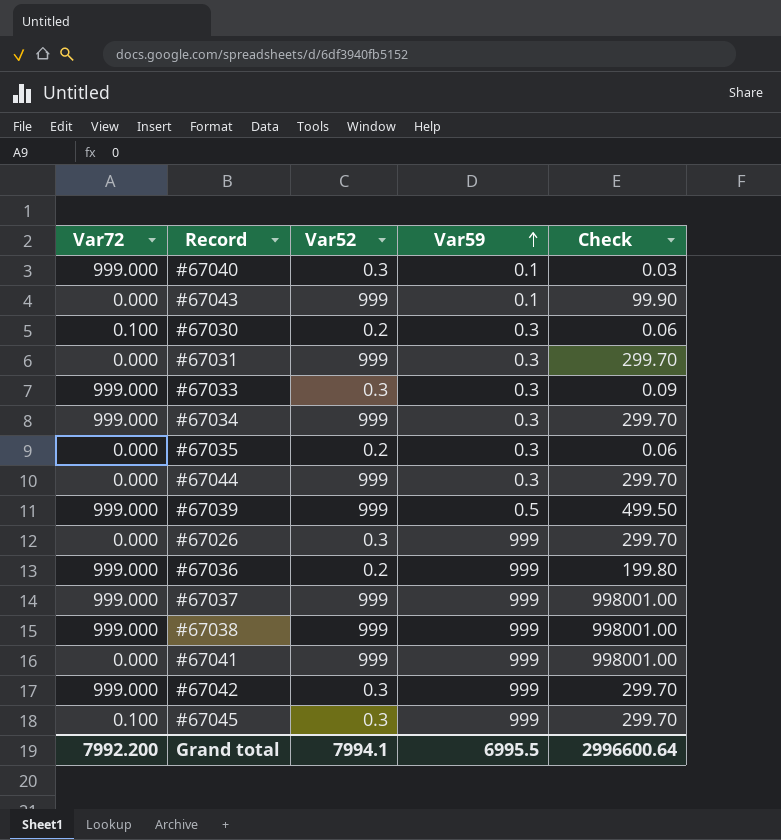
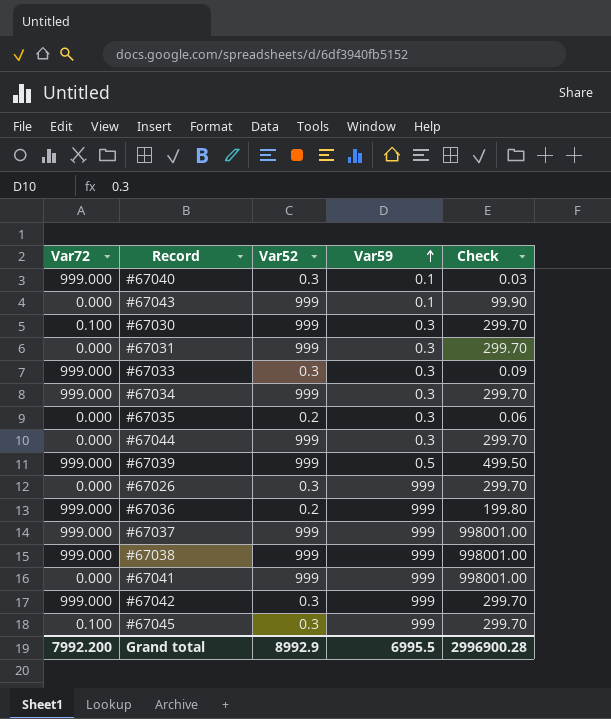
#67030 | Var52: 0.2 -> 999
#67030 | Check: 0.06 -> 299.70
Grand total | Var52: 7994.1 -> 8992.9
Grand total | Check: 2996600.64 -> 2996900.28

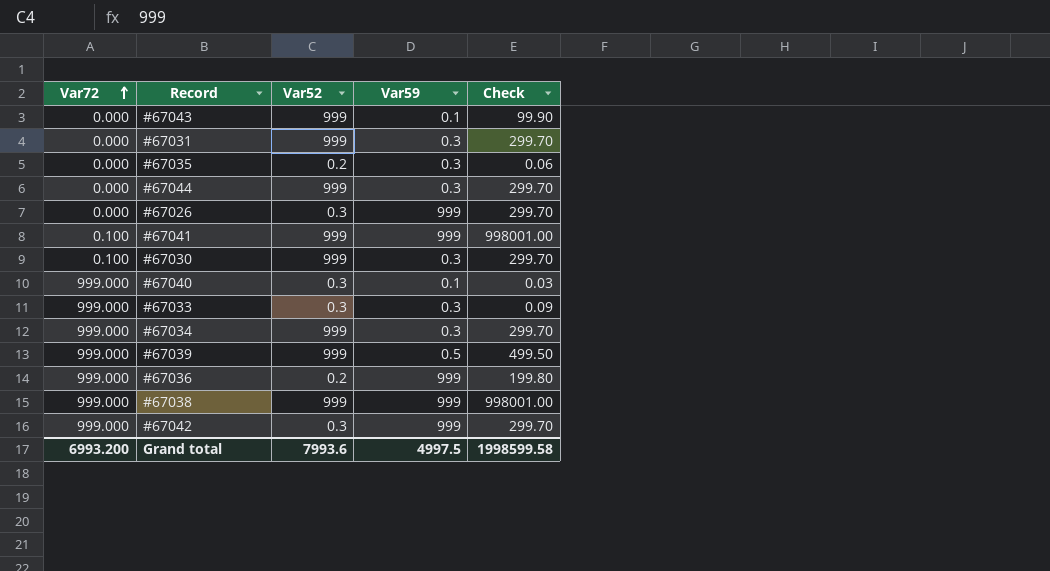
row order: Var59 ascending -> Var72 ascending
row #67037: 999.000 | 999 | 999 | 998001.00 -> none
row #67045: 0.100 | 0.3 | 999 | 299.70 -> none
#67041 | Var72: 0.000 -> 0.100
Grand total | Var72: 7992.200 -> 6993.200
Grand total | Var52: 8992.9 -> 7993.6
Grand total | Var59: 6995.5 -> 4997.5
Grand total | Check: 2996900.28 -> 1998599.58

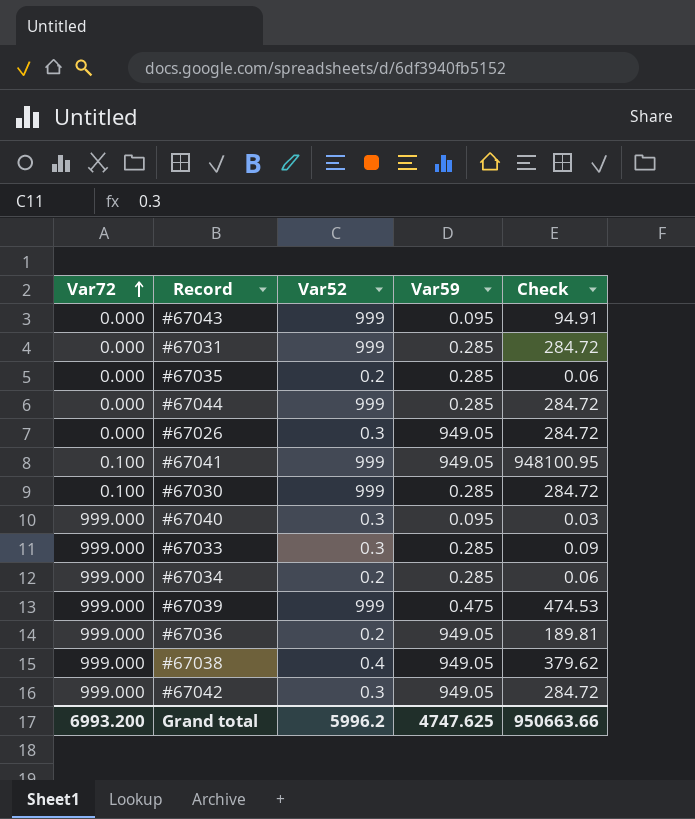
#67043 | Var59: 0.1 -> 0.095
#67043 | Check: 99.90 -> 94.91
#67031 | Var59: 0.3 -> 0.285
#67031 | Check: 299.70 -> 284.72
#67035 | Var59: 0.3 -> 0.285
#67044 | Var59: 0.3 -> 0.285
#67044 | Check: 299.70 -> 284.72
#67026 | Var59: 999 -> 949.05
#67026 | Check: 299.70 -> 284.72
#67041 | Var59: 999 -> 949.05
#67041 | Check: 998001.00 -> 948100.95
#67030 | Var59: 0.3 -> 0.285
#67030 | Check: 299.70 -> 284.72
#67040 | Var59: 0.1 -> 0.095
#67033 | Var59: 0.3 -> 0.285
#67034 | Var52: 999 -> 0.2
#67034 | Var59: 0.3 -> 0.285
#67034 | Check: 299.70 -> 0.06
#67039 | Var59: 0.5 -> 0.475
#67039 | Check: 499.50 -> 474.53
#67036 | Var59: 999 -> 949.05
#67036 | Check: 199.80 -> 189.81
#67038 | Var52: 999 -> 0.4
#67038 | Var59: 999 -> 949.05
#67038 | Check: 998001.00 -> 379.62
#67042 | Var59: 999 -> 949.05
#67042 | Check: 299.70 -> 284.72
Grand total | Var52: 7993.6 -> 5996.2
Grand total | Var59: 4997.5 -> 4747.625
Grand total | Check: 1998599.58 -> 950663.66

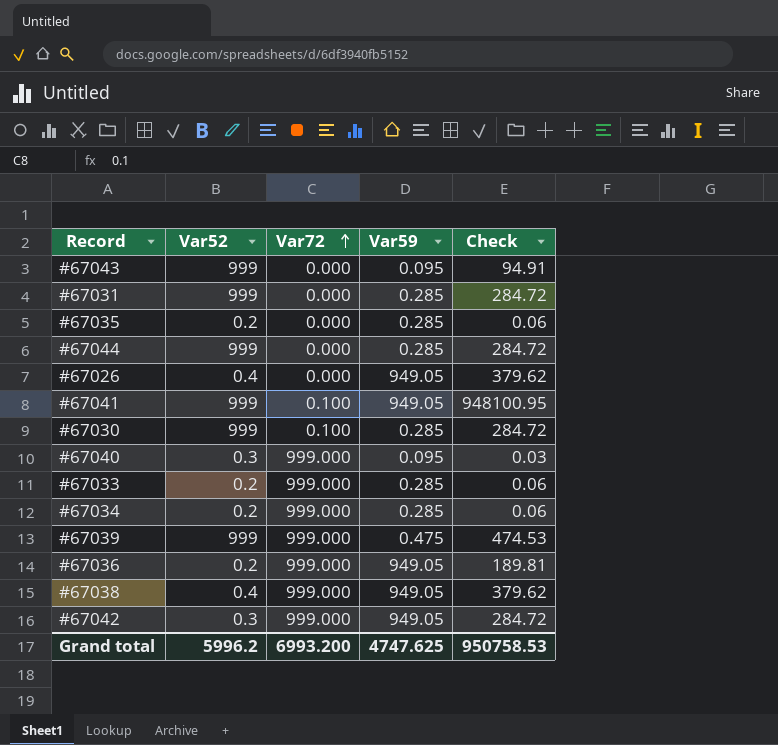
column Var72 | position: 1 -> 3
#67026 | Var52: 0.3 -> 0.4
#67026 | Check: 284.72 -> 379.62
#67033 | Var52: 0.3 -> 0.2
#67033 | Check: 0.09 -> 0.06
Grand total | Check: 950663.66 -> 950758.53

